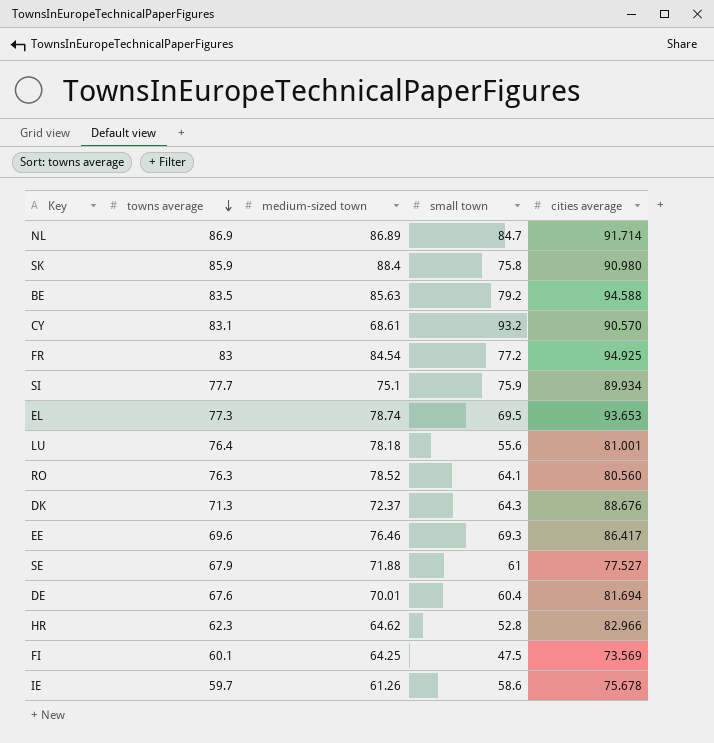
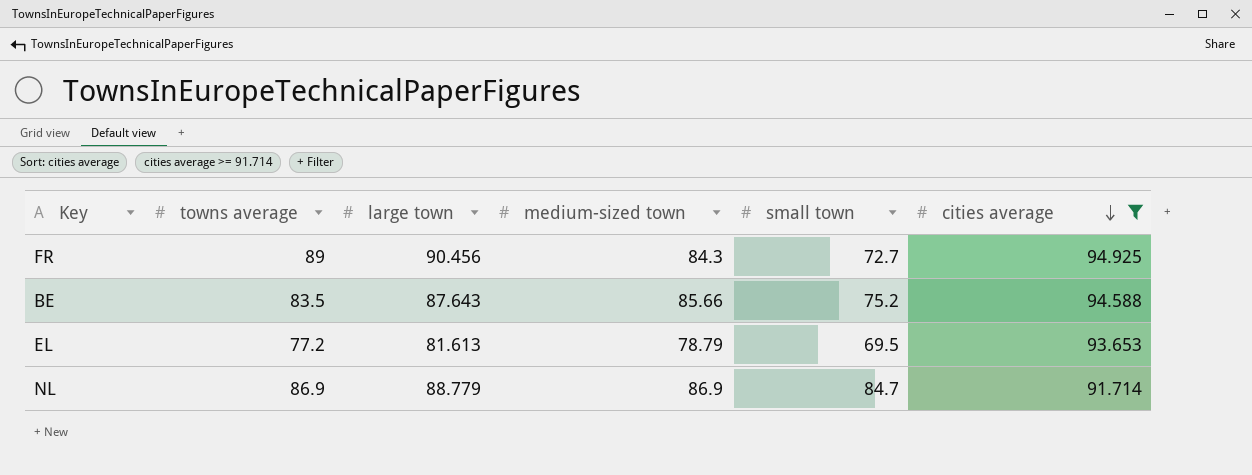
filter: none -> cities average >= 91.714
row order: towns average descending -> cities average descending
column large town | position: none -> 3
FR | towns average: 83 -> 89
FR | medium-sized town: 84.54 -> 84.3
FR | small town: 77.2 -> 72.7
BE | medium-sized town: 85.63 -> 85.66
BE | small town: 79.2 -> 75.2
EL | towns average: 77.3 -> 77.2
EL | medium-sized town: 78.74 -> 78.79
NL | medium-sized town: 86.89 -> 86.9

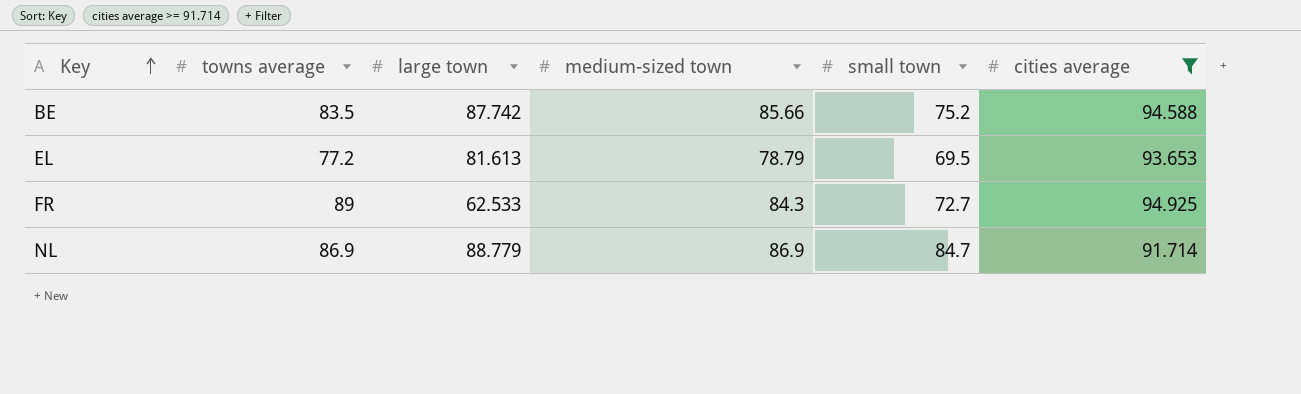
row order: cities average descending -> Key ascending
BE | large town: 87.643 -> 87.742
FR | large town: 90.456 -> 62.533

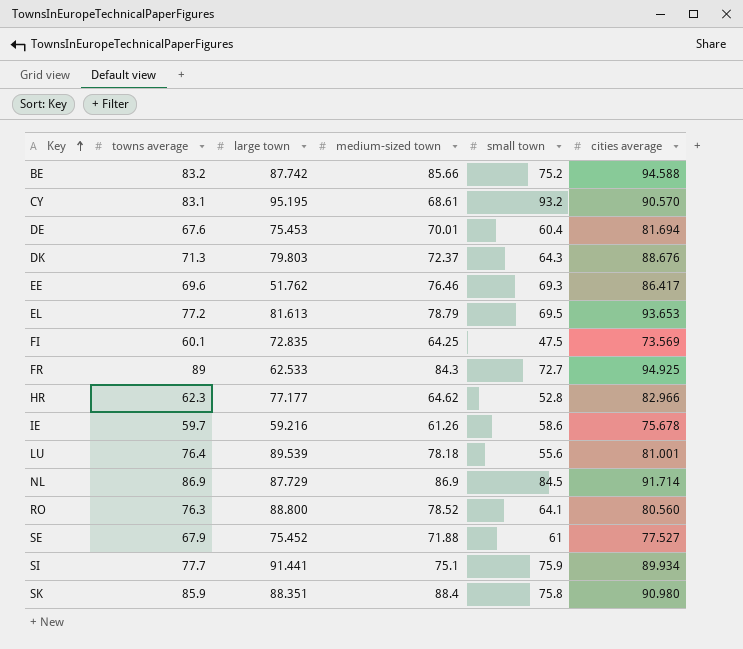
filter: cities average >= 91.714 -> none
BE | towns average: 83.5 -> 83.2
NL | large town: 88.779 -> 87.729
NL | small town: 84.7 -> 84.5

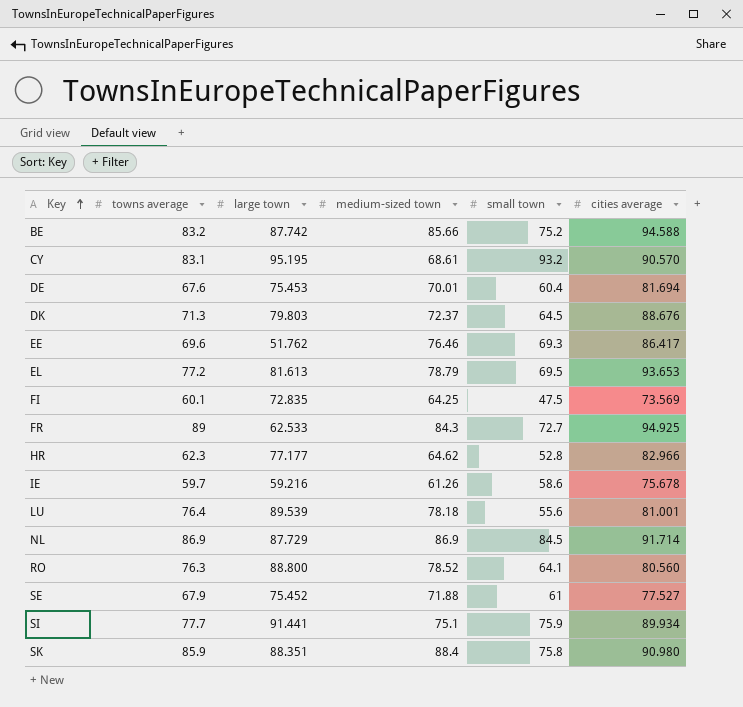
DK | small town: 64.3 -> 64.5

